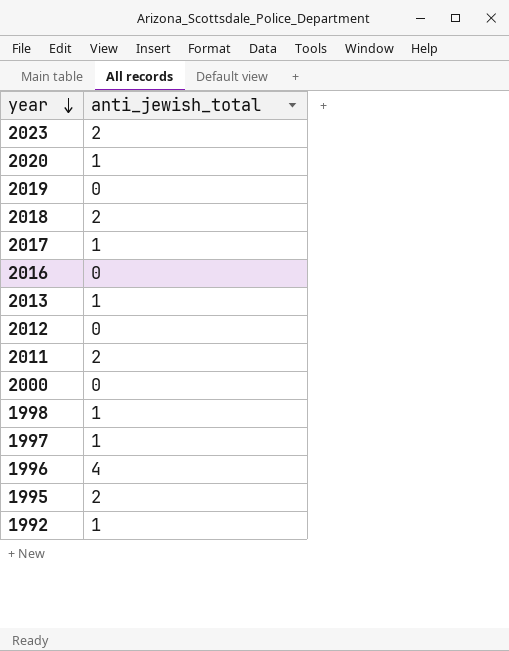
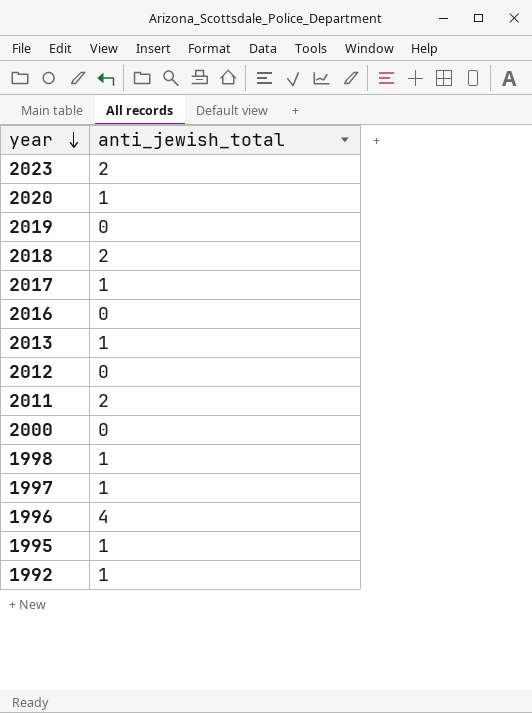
1995 | anti_jewish_total: 2 -> 1

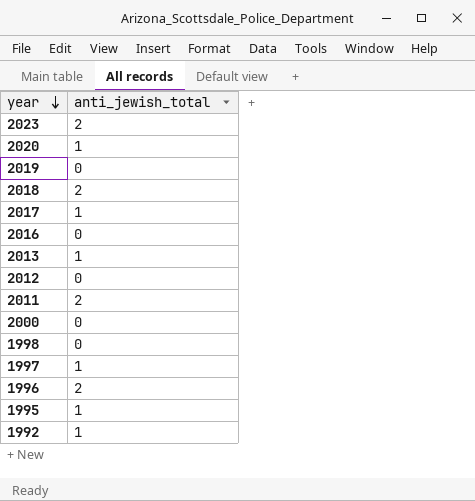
1998 | anti_jewish_total: 1 -> 0
1996 | anti_jewish_total: 4 -> 2

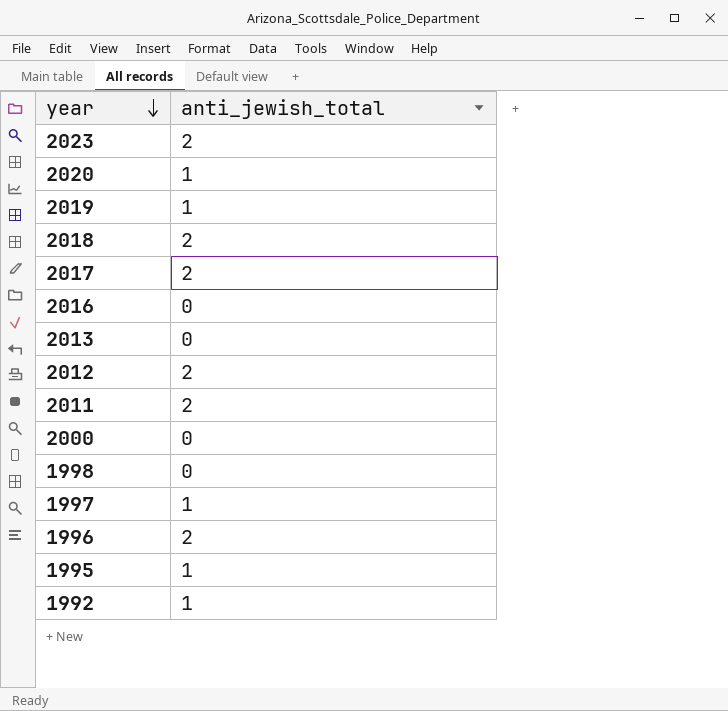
2019 | anti_jewish_total: 0 -> 1
2017 | anti_jewish_total: 1 -> 2
2013 | anti_jewish_total: 1 -> 0
2012 | anti_jewish_total: 0 -> 2

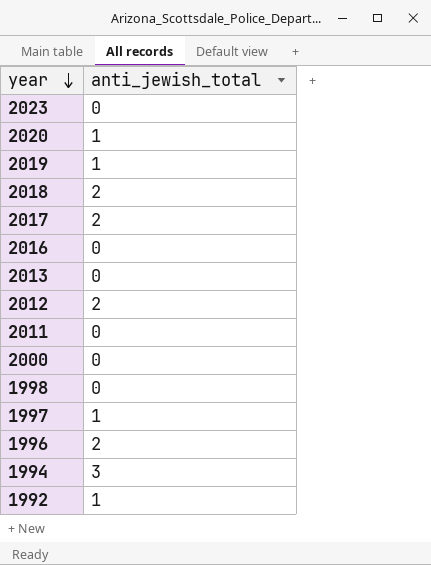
row 1995: 1 -> none
2023 | anti_jewish_total: 2 -> 0
2011 | anti_jewish_total: 2 -> 0
row 1994: none -> 3

